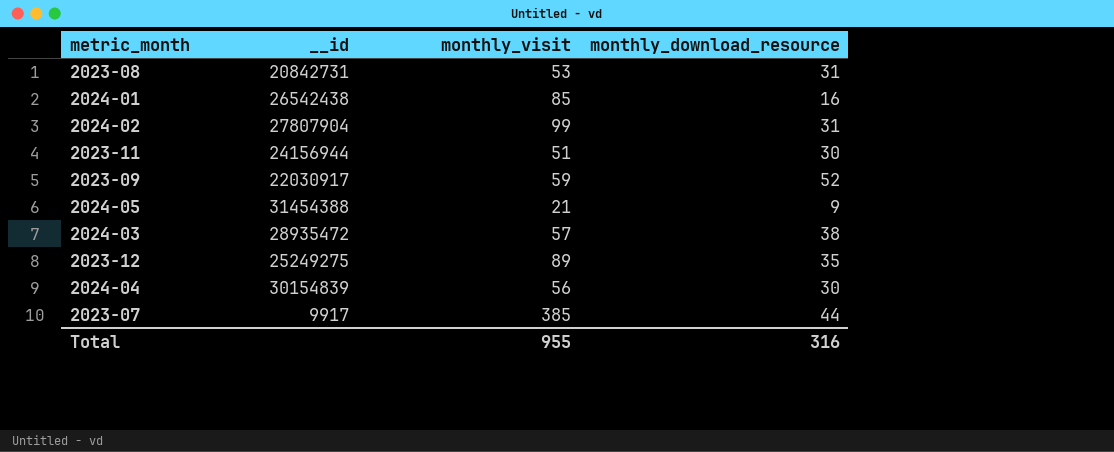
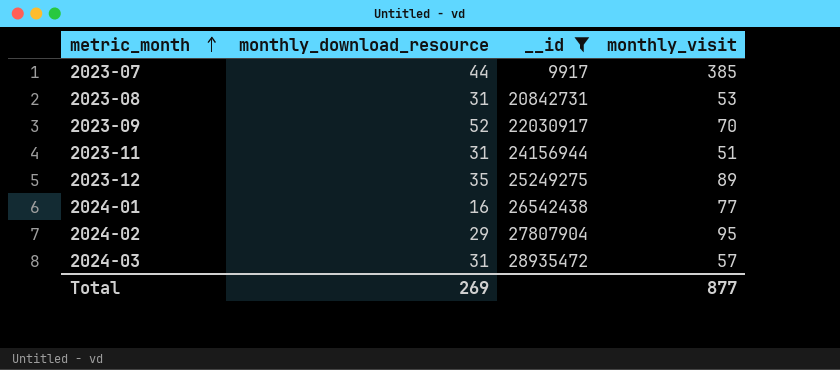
filter: none -> __id <= 28935472
row order: none -> metric_month ascending
column monthly_download_resource | position: 4 -> 2
2023-09 | monthly_visit: 59 -> 70
2023-11 | monthly_download_resource: 30 -> 31
2024-01 | monthly_visit: 85 -> 77
2024-02 | monthly_download_resource: 31 -> 29
2024-02 | monthly_visit: 99 -> 95
2024-03 | monthly_download_resource: 38 -> 31
Total | monthly_download_resource: 316 -> 269
Total | monthly_visit: 955 -> 877

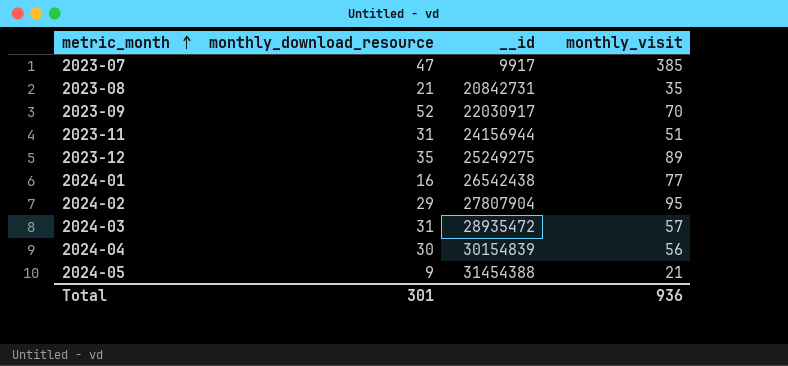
filter: __id <= 28935472 -> none
2023-07 | monthly_download_resource: 44 -> 47
2023-08 | monthly_download_resource: 31 -> 21
2023-08 | monthly_visit: 53 -> 35
Total | monthly_download_resource: 269 -> 301
Total | monthly_visit: 877 -> 936

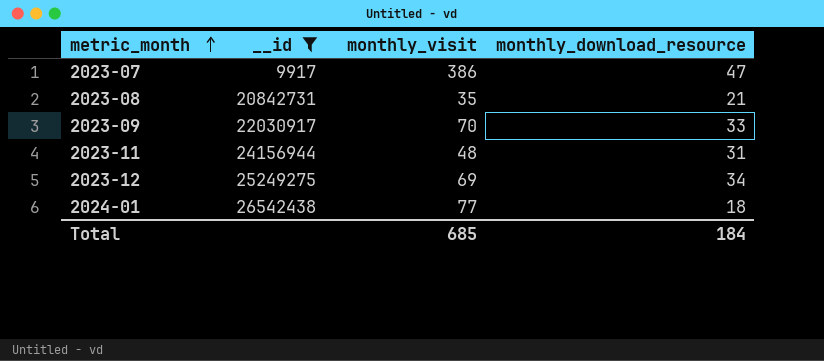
filter: none -> __id <= 26542438
column monthly_download_resource | position: 2 -> 4
2023-07 | monthly_visit: 385 -> 386
2023-09 | monthly_download_resource: 52 -> 33
2023-11 | monthly_visit: 51 -> 48
2023-12 | monthly_visit: 89 -> 69
2023-12 | monthly_download_resource: 35 -> 34
2024-01 | monthly_download_resource: 16 -> 18
Total | monthly_visit: 936 -> 685
Total | monthly_download_resource: 301 -> 184

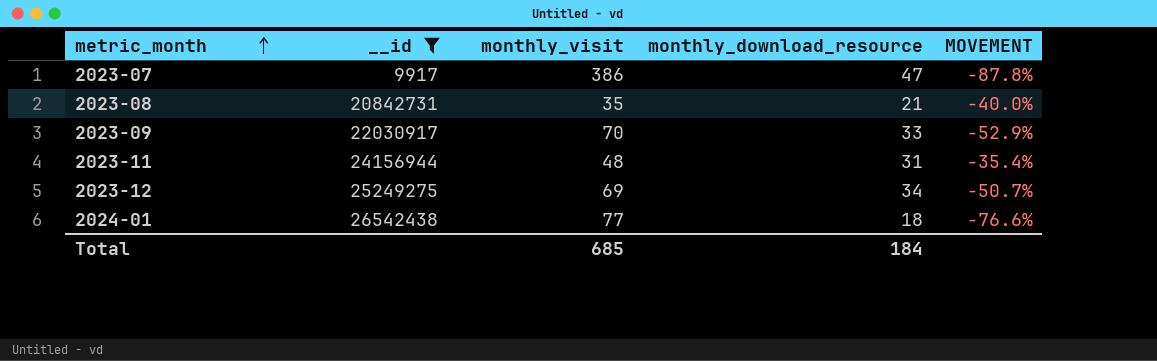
column MOVEMENT | formula: none -> ([monthly_download_resource] - [monthly_visit]) / [monthly_visit]

